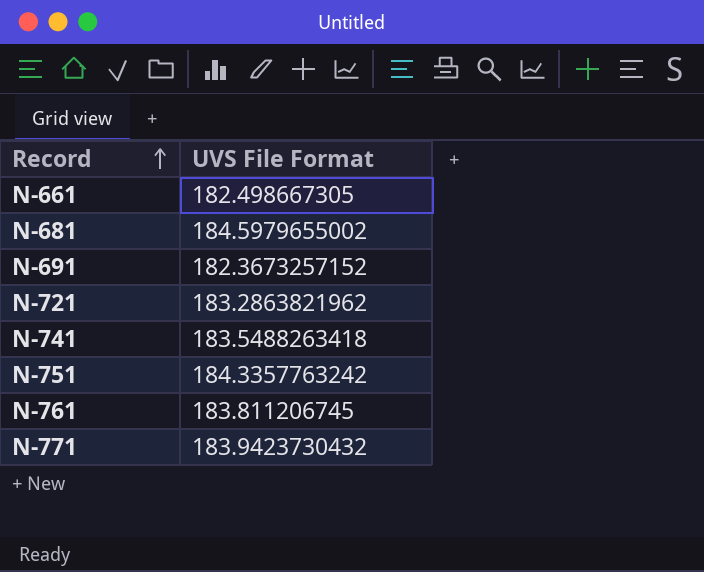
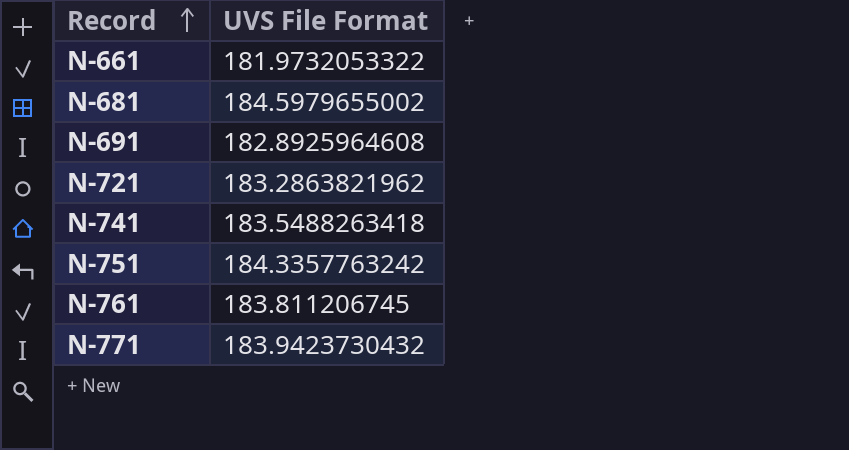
N-661 | UVS File Format: 182.498667305 -> 181.9732053322
N-691 | UVS File Format: 182.3673257152 -> 182.8925964608

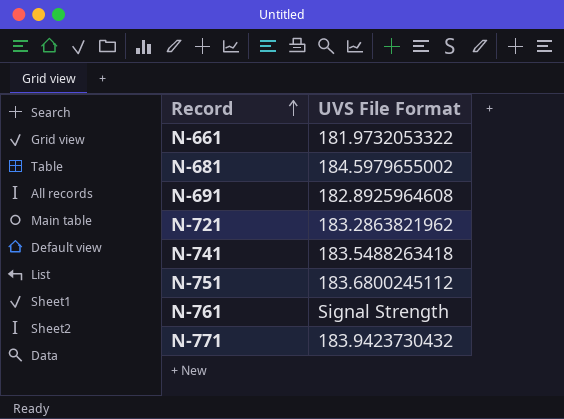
N-751 | UVS File Format: 184.3357763242 -> 183.6800245112
N-761 | UVS File Format: 183.811206745 -> Signal Strength

